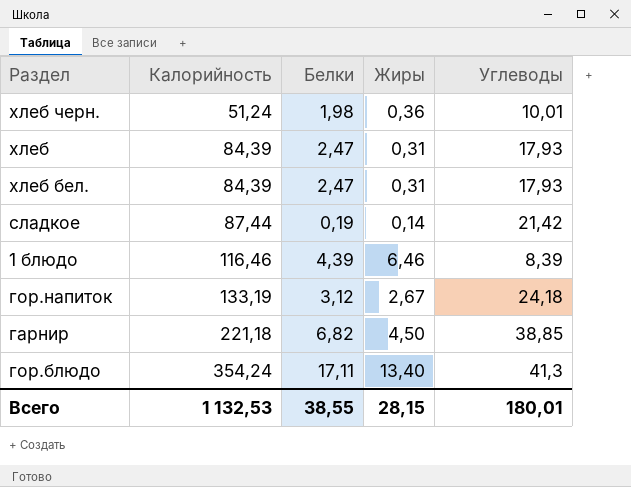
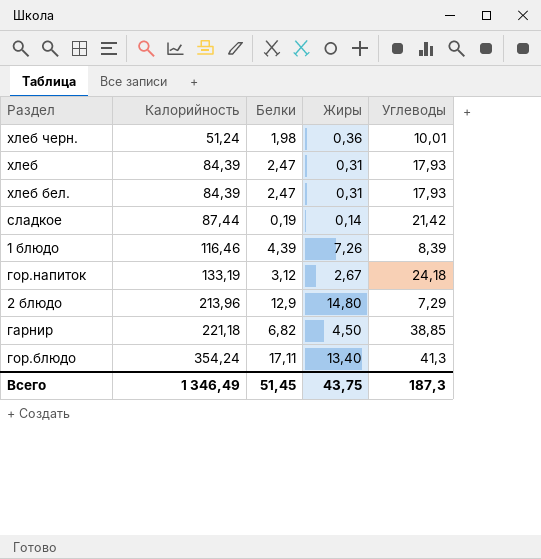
1 блюдо | Жиры: 6,46 -> 7,26
row 2 блюдо: none -> 213,96 | 12,9 | 14,80 | 7,29
Всего | Калорийность: 1 132,53 -> 1 346,49
Всего | Белки: 38,55 -> 51,45
Всего | Жиры: 28,15 -> 43,75
Всего | Углеводы: 180,01 -> 187,3

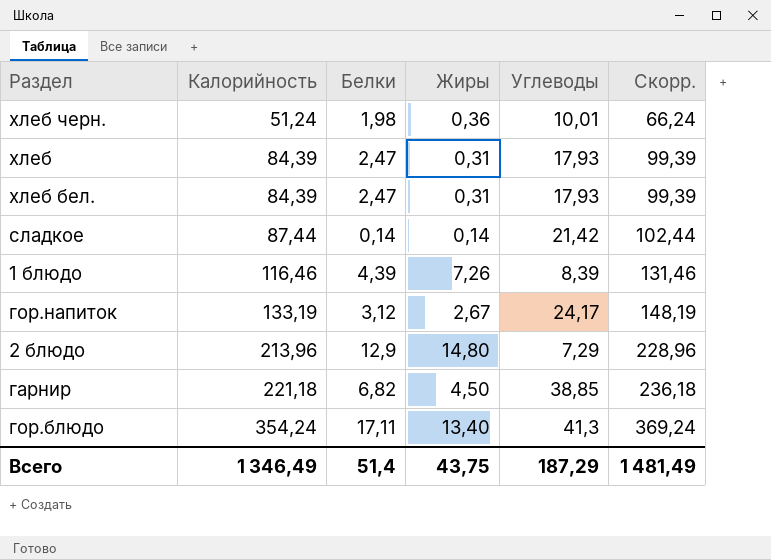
column Скорр. | formula: none -> [Калорийность] + 15
сладкое | Белки: 0,19 -> 0,14
гор.напиток | Углеводы: 24,18 -> 24,17
Всего | Белки: 51,45 -> 51,4
Всего | Углеводы: 187,3 -> 187,29

